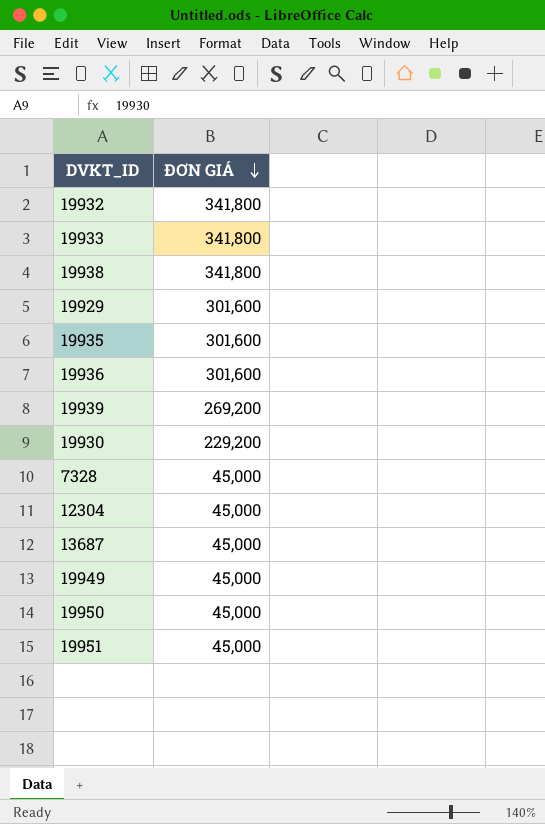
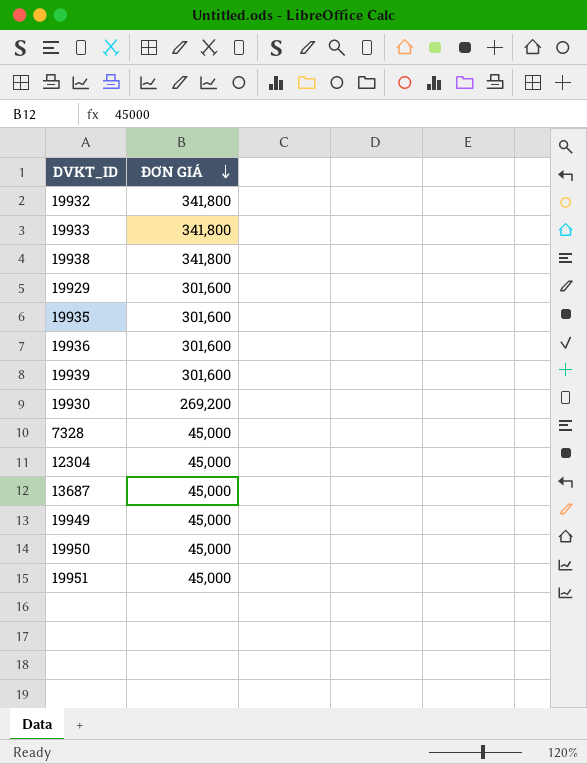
19939 | ĐƠN GIÁ: 269,200 -> 301,600
19930 | ĐƠN GIÁ: 229,200 -> 269,200

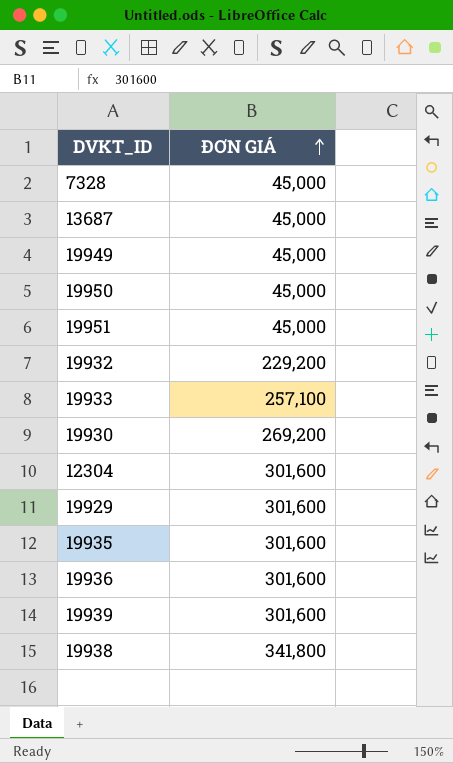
row order: ĐƠN GIÁ descending -> ĐƠN GIÁ ascending
19932 | ĐƠN GIÁ: 341,800 -> 229,200
19933 | ĐƠN GIÁ: 341,800 -> 257,100
12304 | ĐƠN GIÁ: 45,000 -> 301,600

